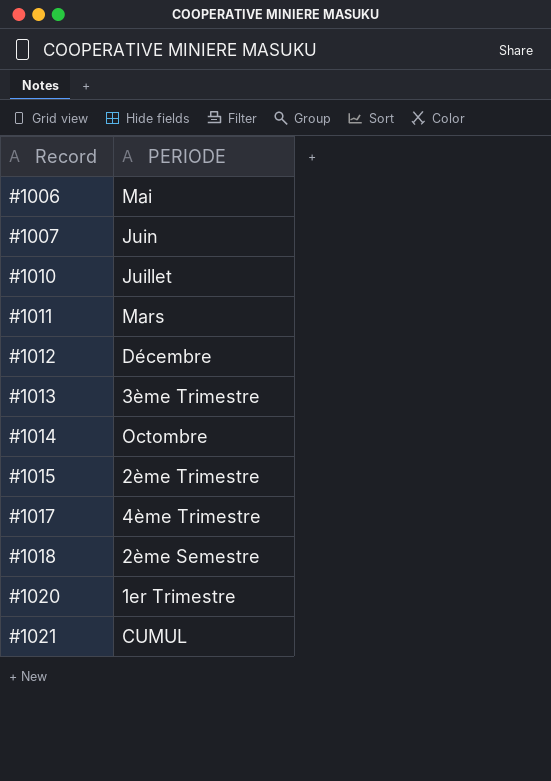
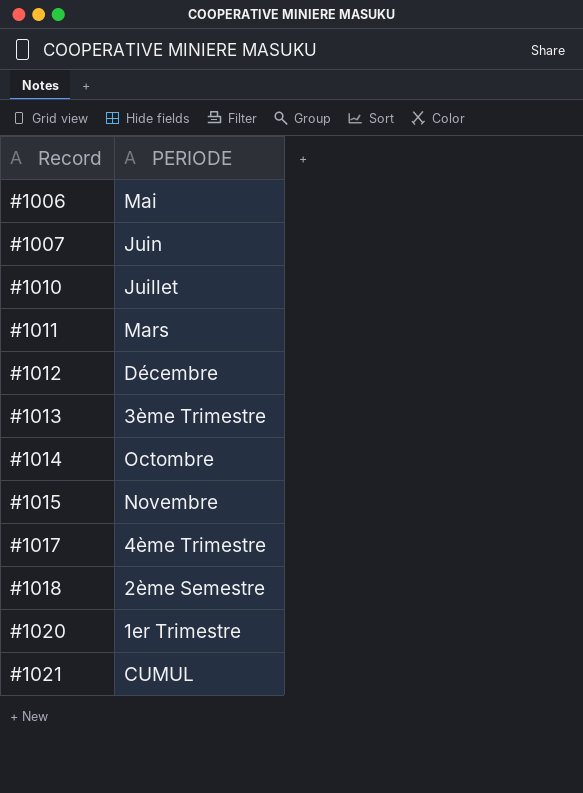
#1015 | PERIODE: 2ème Trimestre -> Novembre

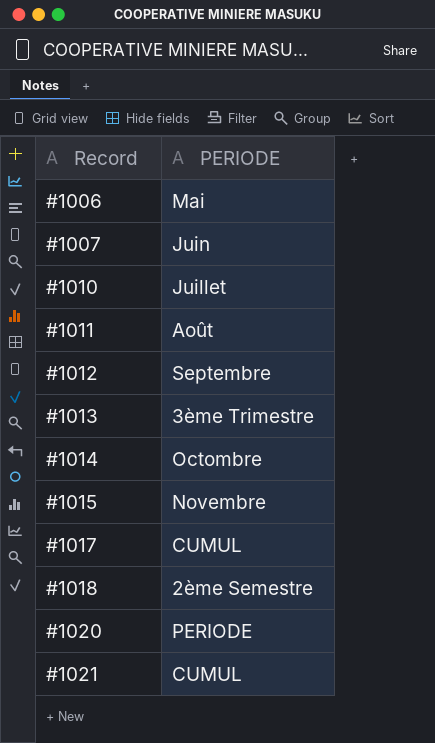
#1011 | PERIODE: Mars -> Août
#1012 | PERIODE: Décembre -> Septembre
#1017 | PERIODE: 4ème Trimestre -> CUMUL
#1020 | PERIODE: 1er Trimestre -> PERIODE

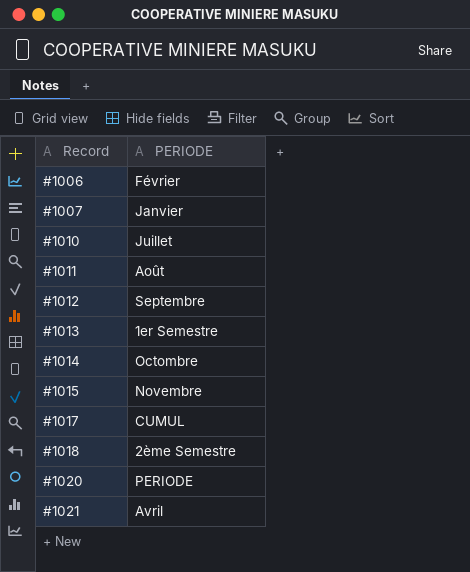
#1006 | PERIODE: Mai -> Février
#1007 | PERIODE: Juin -> Janvier
#1013 | PERIODE: 3ème Trimestre -> 1er Semestre
#1021 | PERIODE: CUMUL -> Avril

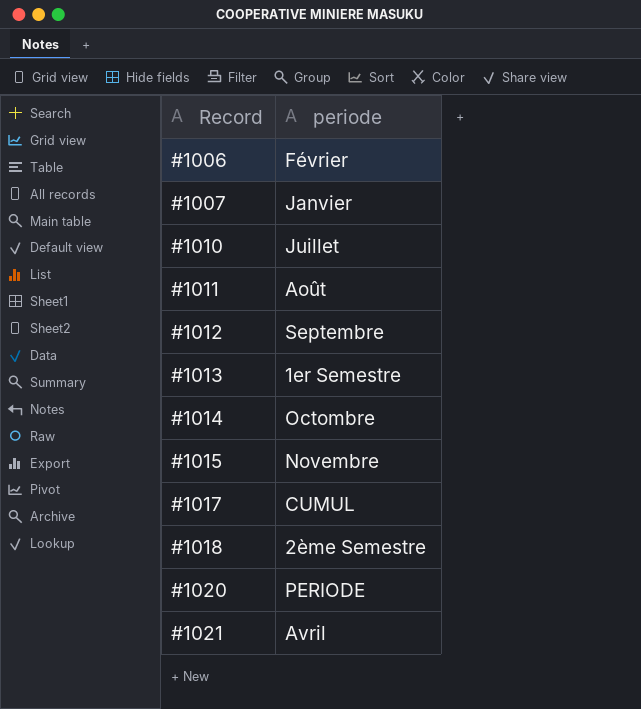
column name: PERIODE -> periode

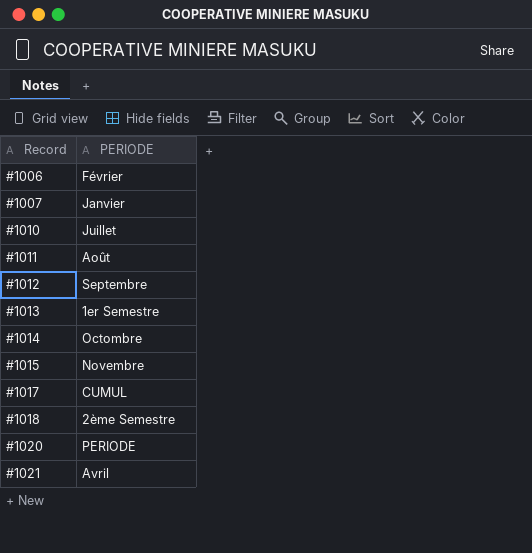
column name: periode -> PERIODE

